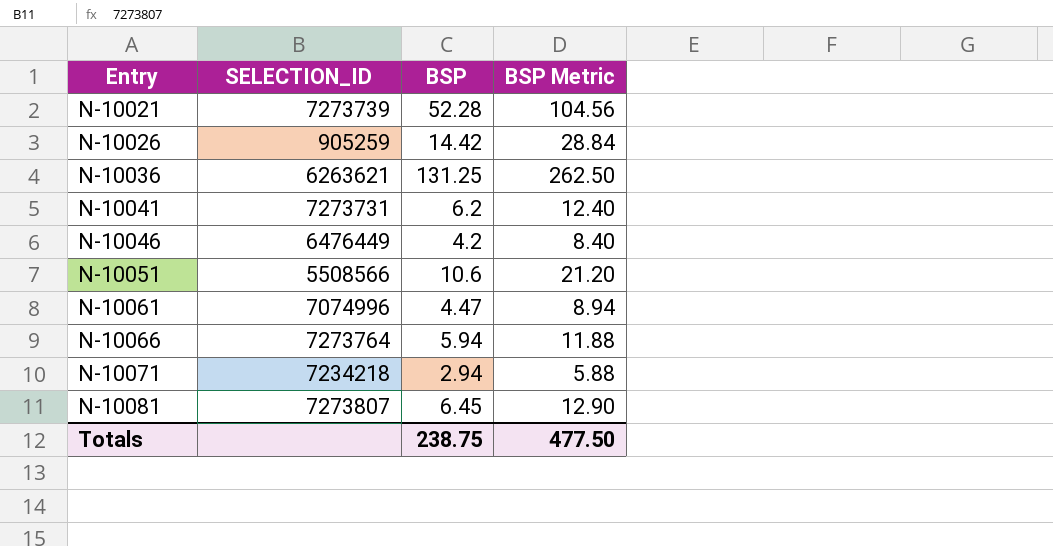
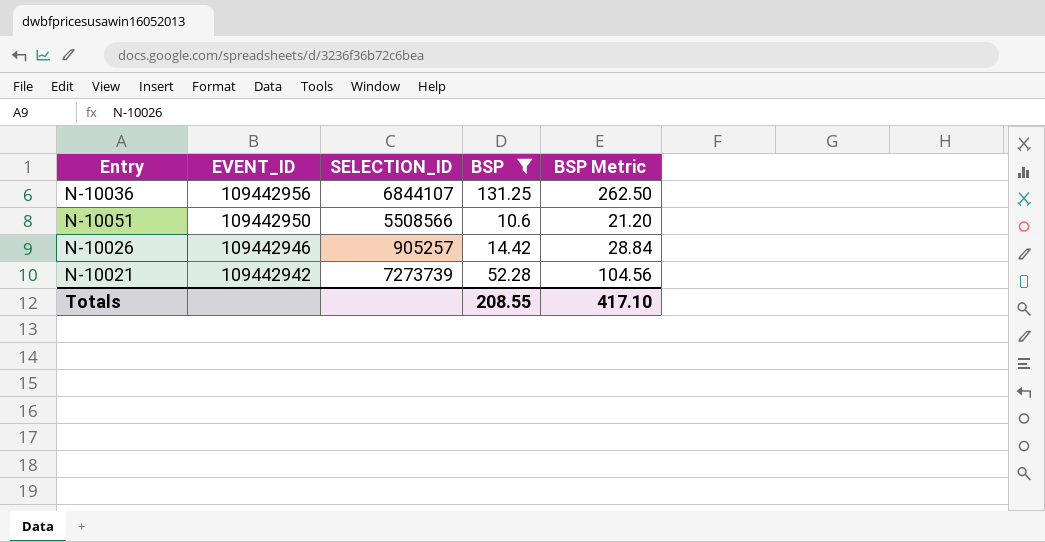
filter: none -> BSP >= 10.6
row order: Entry ascending -> EVENT_ID descending
column EVENT_ID | position: none -> 2
N-10036 | SELECTION_ID: 6263621 -> 6844107
N-10026 | SELECTION_ID: 905259 -> 905257
Totals | BSP: 238.75 -> 208.55
Totals | BSP Metric: 477.50 -> 417.10

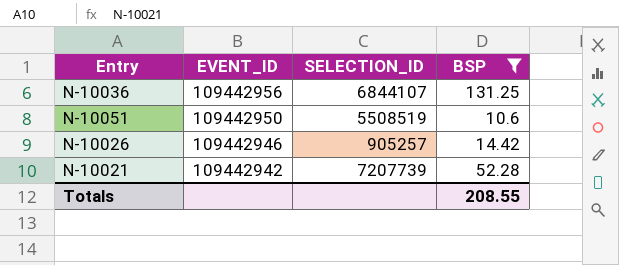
column BSP Metric | formula: [BSP] * 2 -> none
N-10051 | SELECTION_ID: 5508566 -> 5508519
N-10021 | SELECTION_ID: 7273739 -> 7207739

